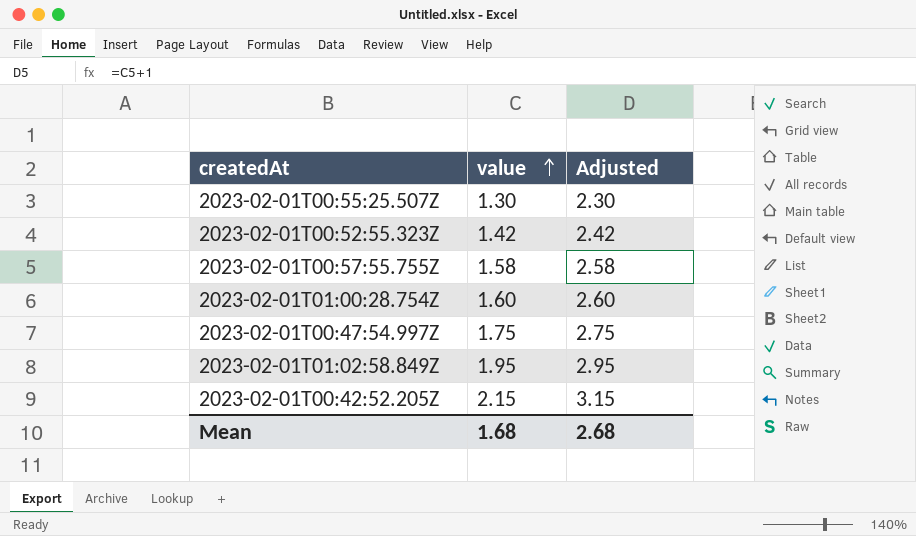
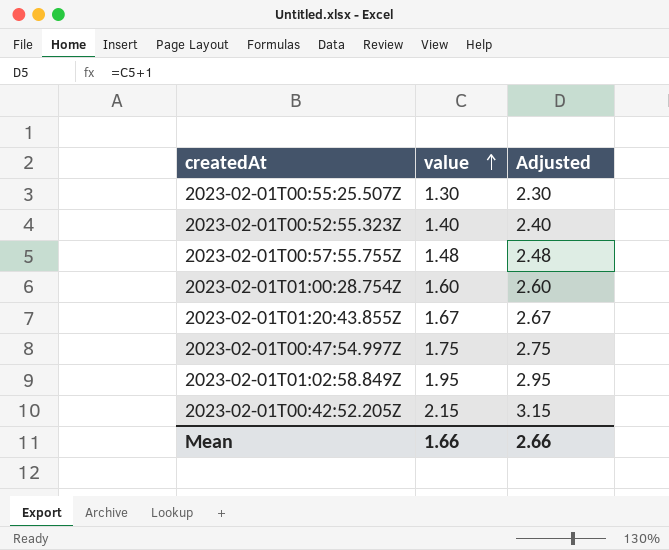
2023-02-01T00:52:55.323Z | value: 1.42 -> 1.40
2023-02-01T00:52:55.323Z | Adjusted: 2.42 -> 2.40
2023-02-01T00:57:55.755Z | value: 1.58 -> 1.48
2023-02-01T00:57:55.755Z | Adjusted: 2.58 -> 2.48
row 2023-02-01T01:20:43.855Z: none -> 1.67 | 2.67
Mean | value: 1.68 -> 1.66
Mean | Adjusted: 2.68 -> 2.66

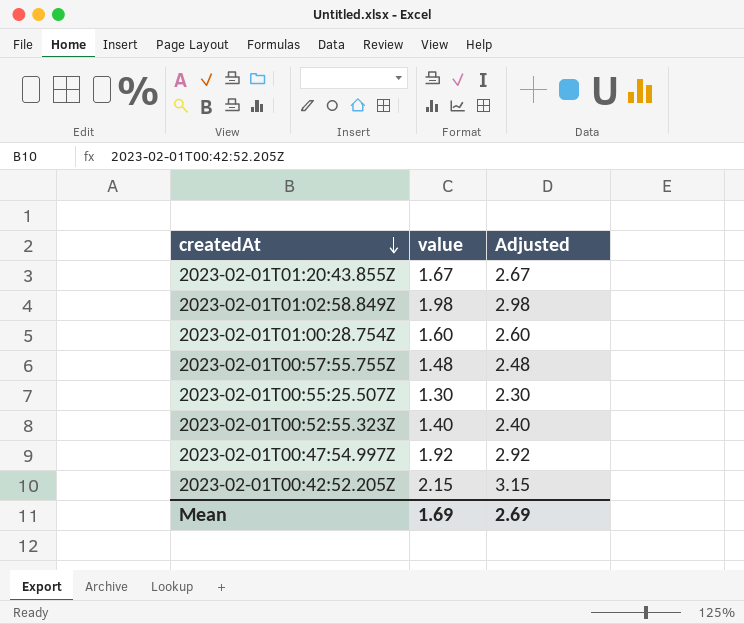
row order: value ascending -> createdAt descending
2023-02-01T01:02:58.849Z | value: 1.95 -> 1.98
2023-02-01T01:02:58.849Z | Adjusted: 2.95 -> 2.98
2023-02-01T00:47:54.997Z | value: 1.75 -> 1.92
2023-02-01T00:47:54.997Z | Adjusted: 2.75 -> 2.92
Mean | value: 1.66 -> 1.69
Mean | Adjusted: 2.66 -> 2.69

